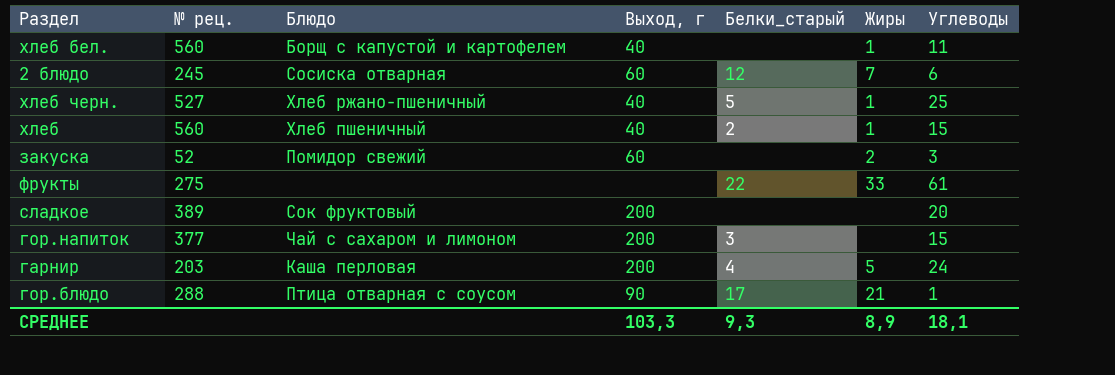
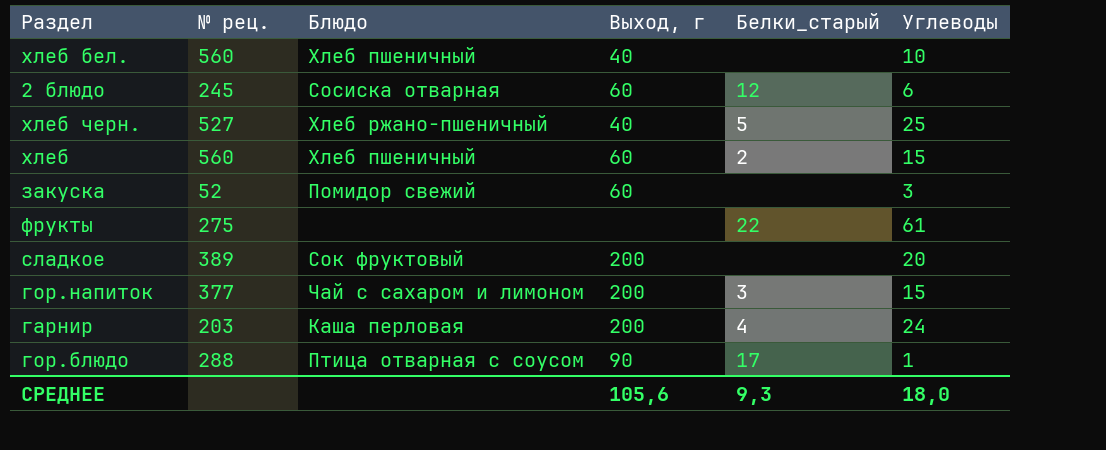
column Жиры | position: 6 -> none
хлеб бел. | Блюдо: Борщ с капустой и картофелем -> Хлеб пшеничный
хлеб бел. | Углеводы: 11 -> 10
хлеб | Выход, г: 40 -> 60
СРЕДНЕЕ | Выход, г: 103,3 -> 105,6
СРЕДНЕЕ | Углеводы: 18,1 -> 18,0

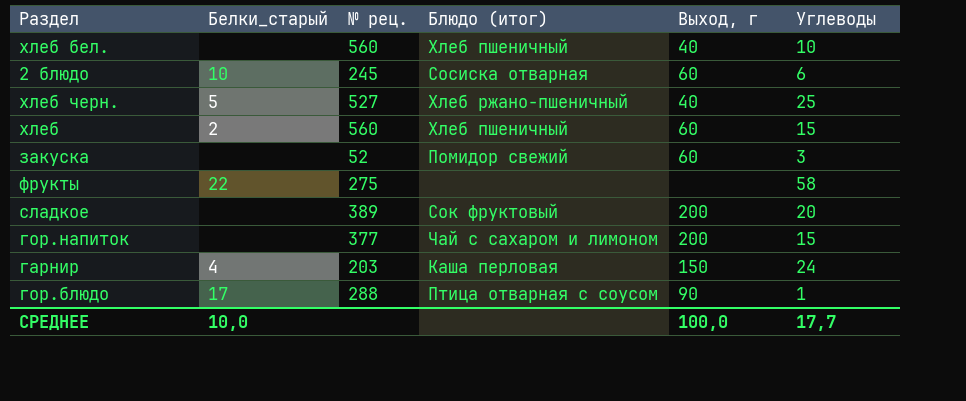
column Белки_старый | position: 5 -> 2
column name: Блюдо -> Блюдо (итог)
2 блюдо | Белки_старый: 12 -> 10
фрукты | Углеводы: 61 -> 58
гор.напиток | Белки_старый: 3 -> none
гарнир | Выход, г: 200 -> 150
СРЕДНЕЕ | Белки_старый: 9,3 -> 10,0
СРЕДНЕЕ | Выход, г: 105,6 -> 100,0
СРЕДНЕЕ | Углеводы: 18,0 -> 17,7

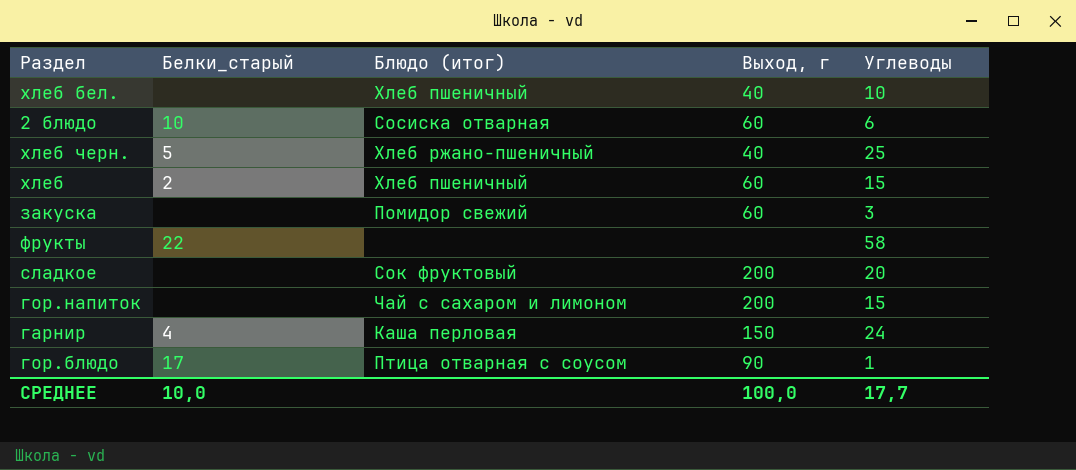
column № рец. | position: 3 -> none

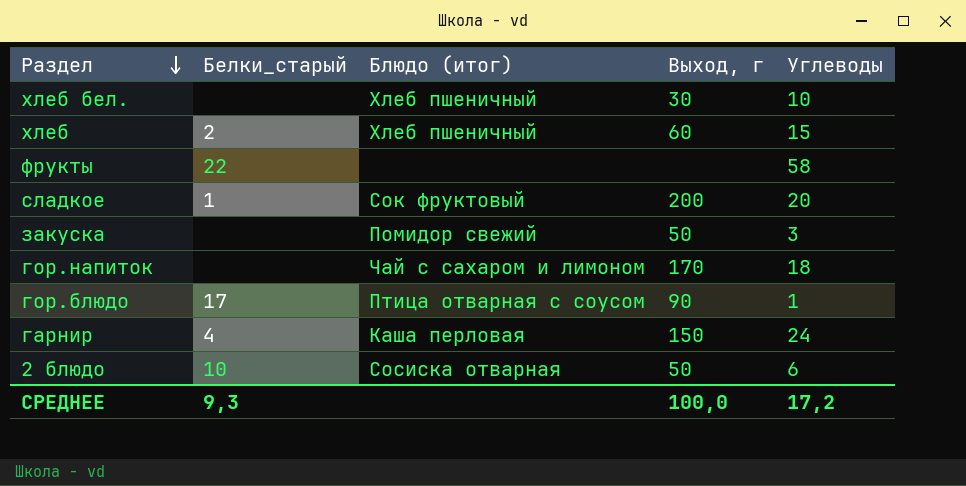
row order: none -> Раздел descending
row хлеб черн.: 5 | Хлеб ржано-пшеничный | 40 | 25 -> none
хлеб бел. | Выход, г: 40 -> 30
сладкое | Белки_старый: none -> 1
закуска | Выход, г: 60 -> 50
гор.напиток | Выход, г: 200 -> 170
гор.напиток | Углеводы: 15 -> 18
2 блюдо | Выход, г: 60 -> 50
СРЕДНЕЕ | Белки_старый: 10,0 -> 9,3
СРЕДНЕЕ | Углеводы: 17,7 -> 17,2

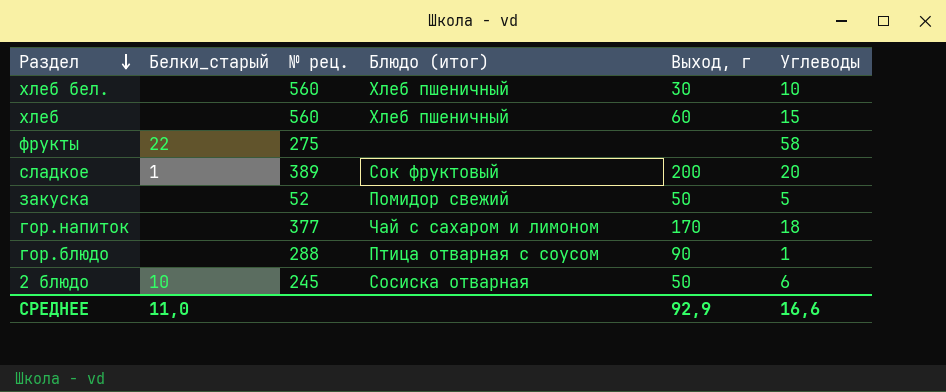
column № рец. | position: none -> 3
row гарнир: 4 | Каша перловая | 150 | 24 -> none
хлеб | Белки_старый: 2 -> none
закуска | Углеводы: 3 -> 5
гор.блюдо | Белки_старый: 17 -> none
СРЕДНЕЕ | Белки_старый: 9,3 -> 11,0
СРЕДНЕЕ | Выход, г: 100,0 -> 92,9
СРЕДНЕЕ | Углеводы: 17,2 -> 16,6

